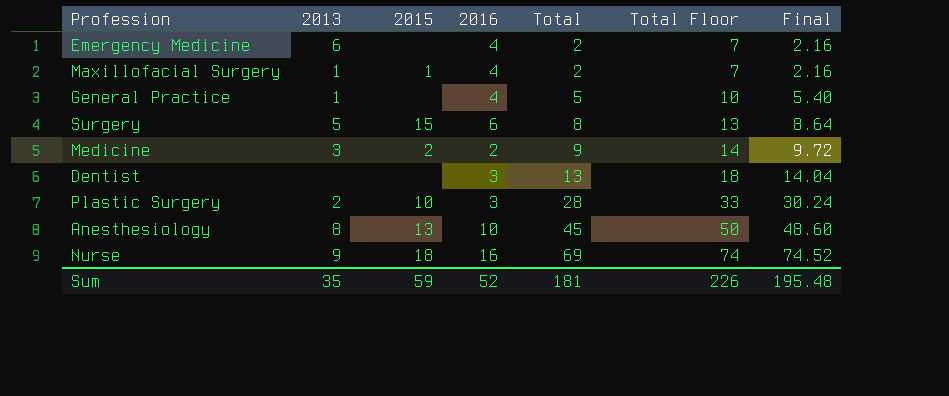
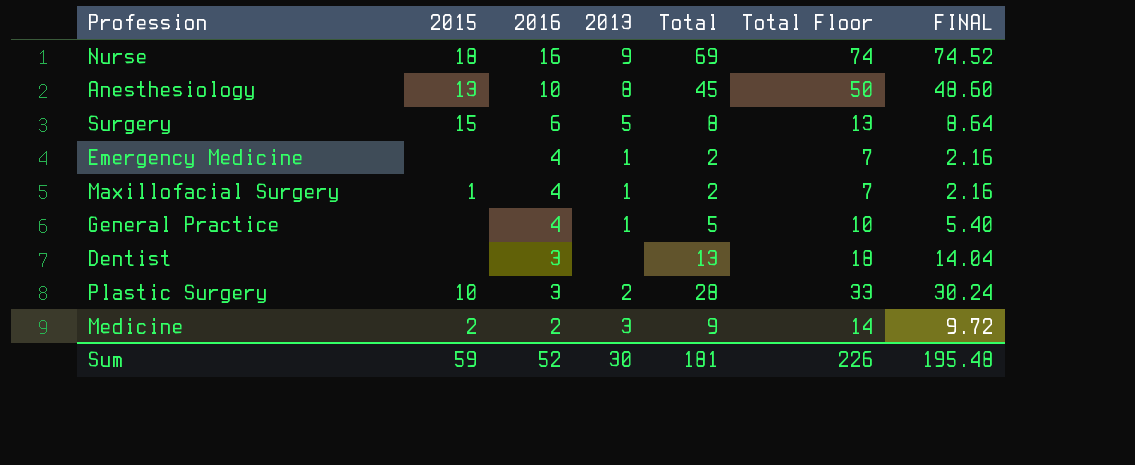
row order: Total ascending -> 2016 descending
column 2013 | position: 2 -> 4
column name: Final -> FINAL
Emergency Medicine | 2013: 6 -> 1
Sum | 2013: 35 -> 30

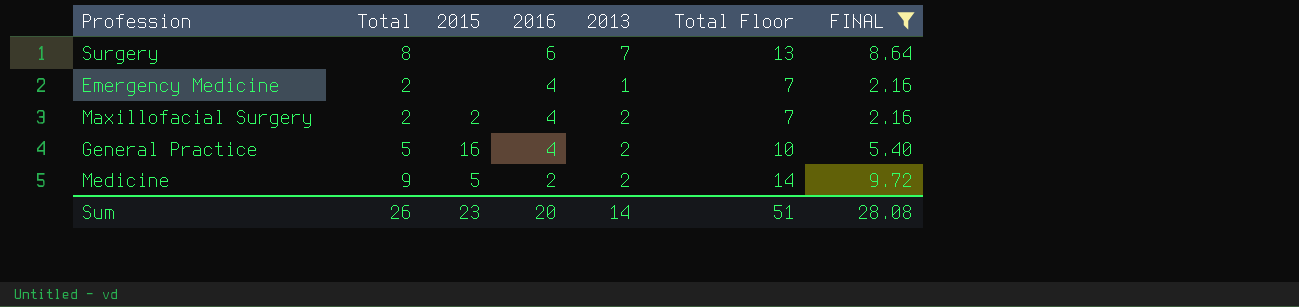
filter: none -> FINAL <= 9.72
column Total | position: 5 -> 2
Surgery | 2015: 15 -> none
Surgery | 2013: 5 -> 7
Maxillofacial Surgery | 2015: 1 -> 2
Maxillofacial Surgery | 2013: 1 -> 2
General Practice | 2015: none -> 16
General Practice | 2013: 1 -> 2
Medicine | 2015: 2 -> 5
Medicine | 2013: 3 -> 2
Sum | Total: 181 -> 26
Sum | 2015: 59 -> 23
Sum | 2016: 52 -> 20
Sum | 2013: 30 -> 14
Sum | Total Floor: 226 -> 51
Sum | FINAL: 195.48 -> 28.08

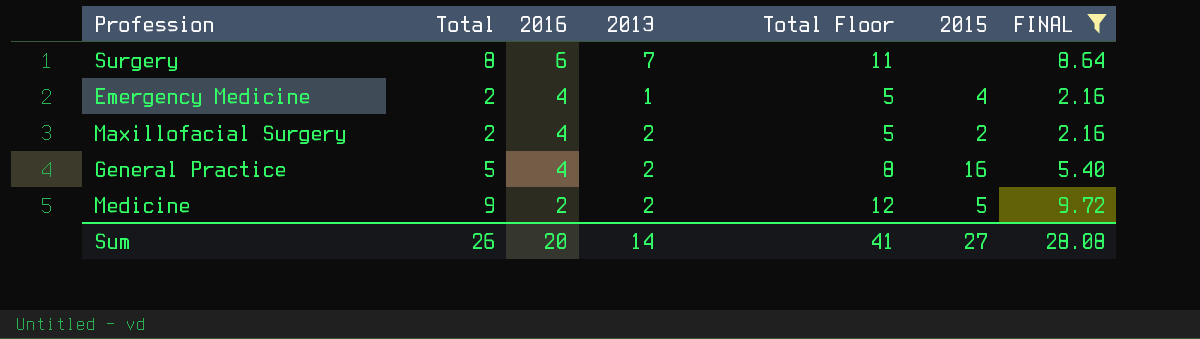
column Total Floor | formula: [Total] + 5 -> [Total] + 3
column 2015 | position: 3 -> 6
Emergency Medicine | 2015: none -> 4
Sum | Total Floor: 51 -> 41
Sum | 2015: 23 -> 27

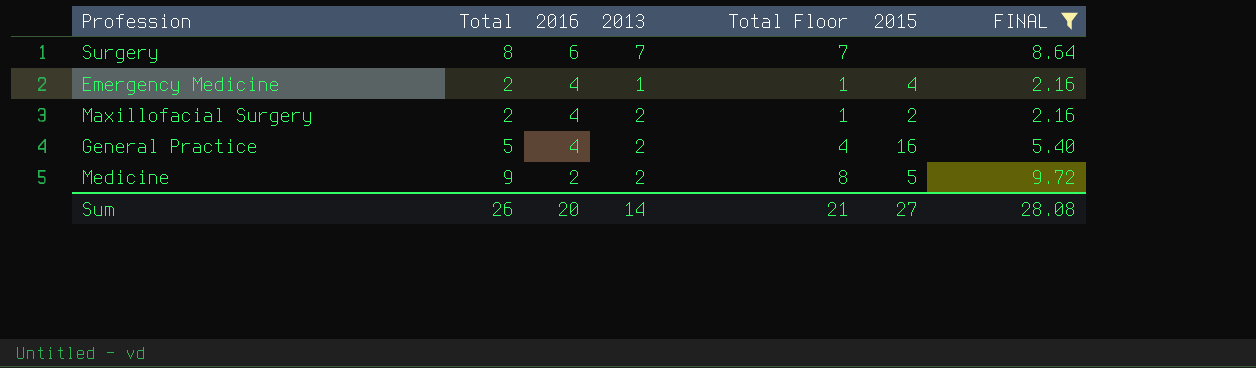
column Total Floor | formula: [Total] + 3 -> [Total] - 1
Sum | Total Floor: 41 -> 21

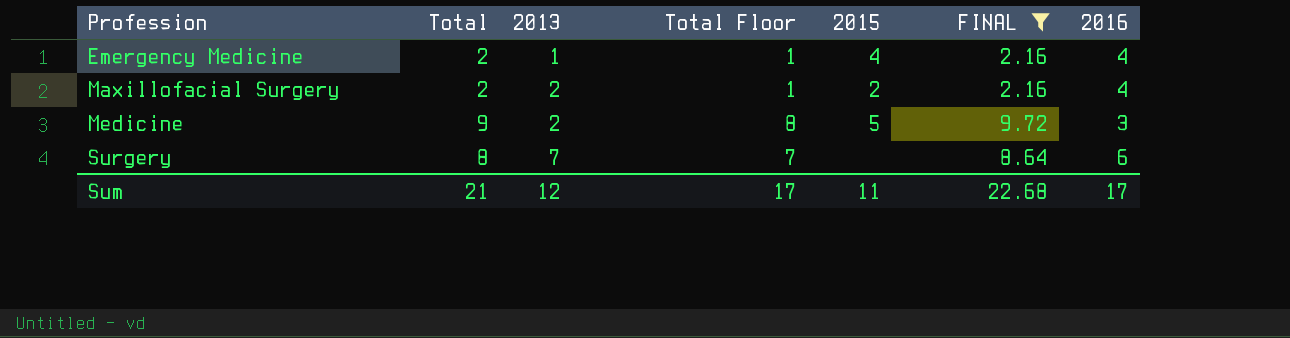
row order: 2016 descending -> Profession ascending
column 2016 | position: 3 -> 7
row General Practice: 5 | 4 | 2 | 4 | 16 | 5.40 -> none
Medicine | 2016: 2 -> 3
Sum | Total: 26 -> 21
Sum | 2013: 14 -> 12
Sum | Total Floor: 21 -> 17
Sum | 2015: 27 -> 11
Sum | FINAL: 28.08 -> 22.68
Sum | 2016: 20 -> 17

